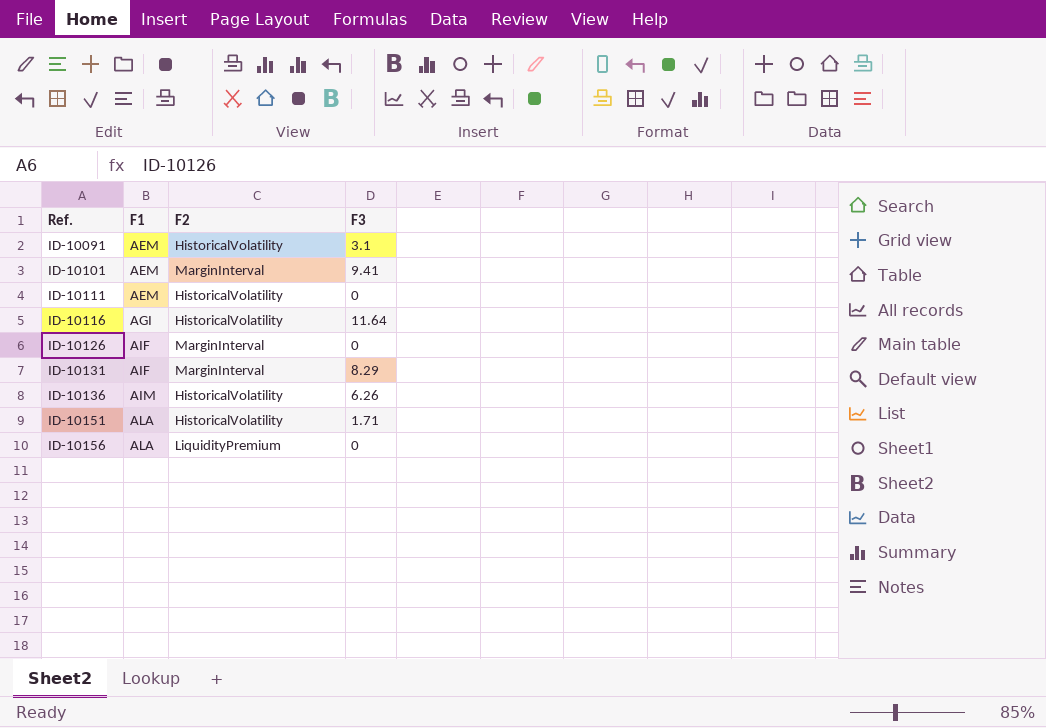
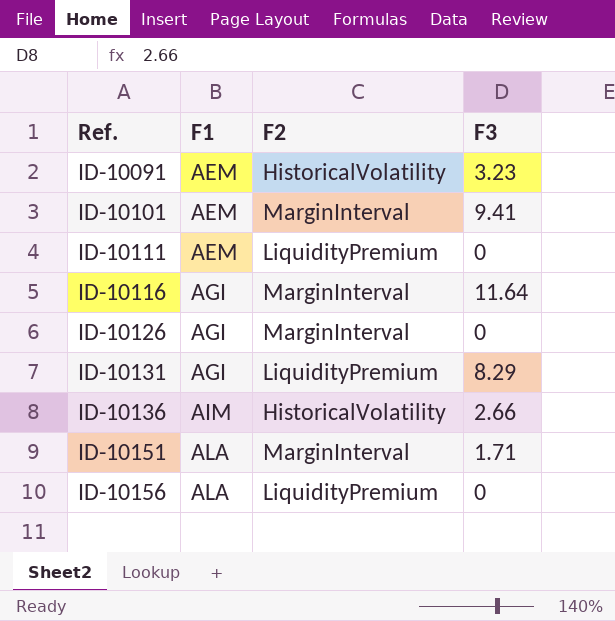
ID-10091 | F3: 3.1 -> 3.23
ID-10111 | F2: HistoricalVolatility -> LiquidityPremium
ID-10116 | F2: HistoricalVolatility -> MarginInterval
ID-10126 | F1: AIF -> AGI
ID-10131 | F1: AIF -> AGI
ID-10131 | F2: MarginInterval -> LiquidityPremium
ID-10136 | F3: 6.26 -> 2.66
ID-10151 | F2: HistoricalVolatility -> MarginInterval

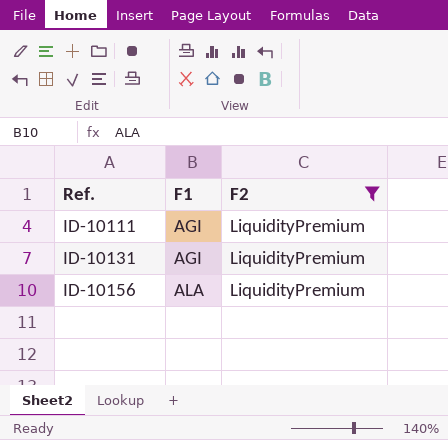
filter: none -> F2 = LiquidityPremium
column F3 | position: 4 -> none
ID-10111 | F1: AEM -> AGI

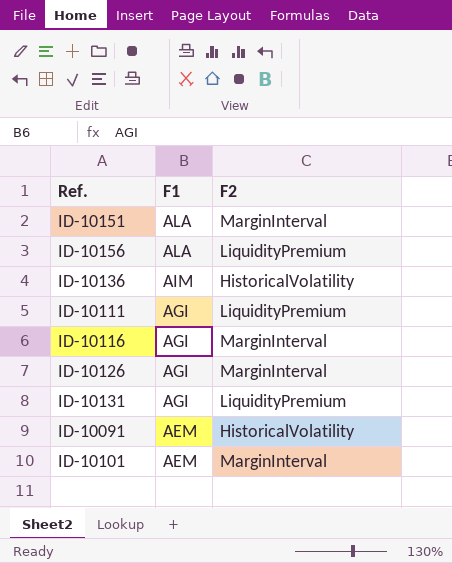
filter: F2 = LiquidityPremium -> none
row order: Ref. ascending -> F1 descending

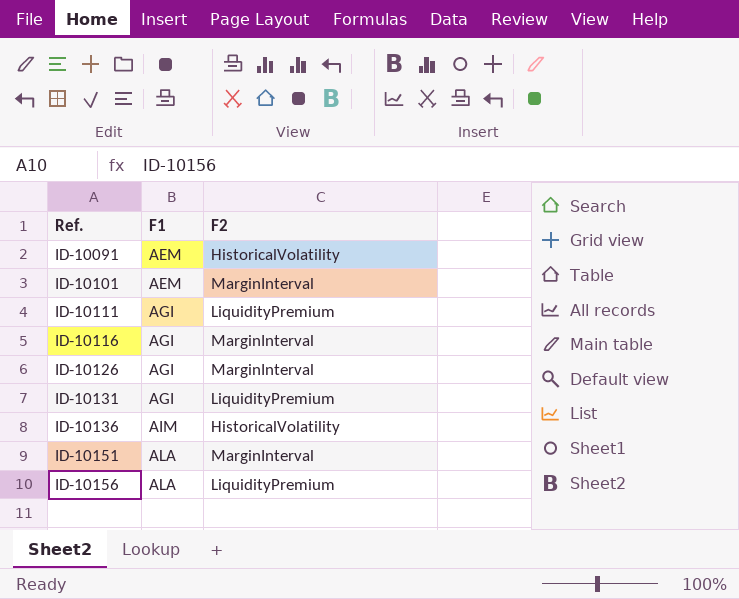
row order: F1 descending -> Ref. ascending

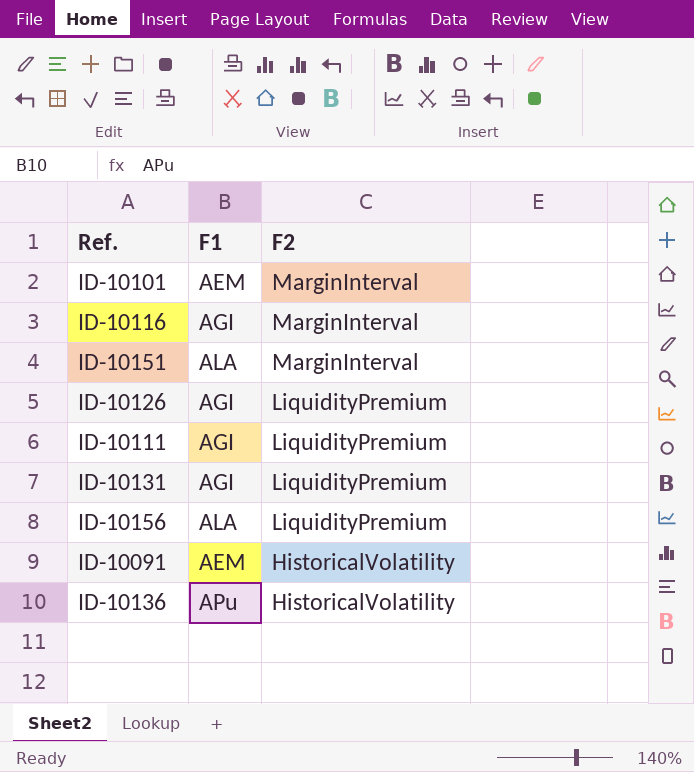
row order: Ref. ascending -> F2 descending
ID-10126 | F2: MarginInterval -> LiquidityPremium
ID-10136 | F1: AIM -> APu

